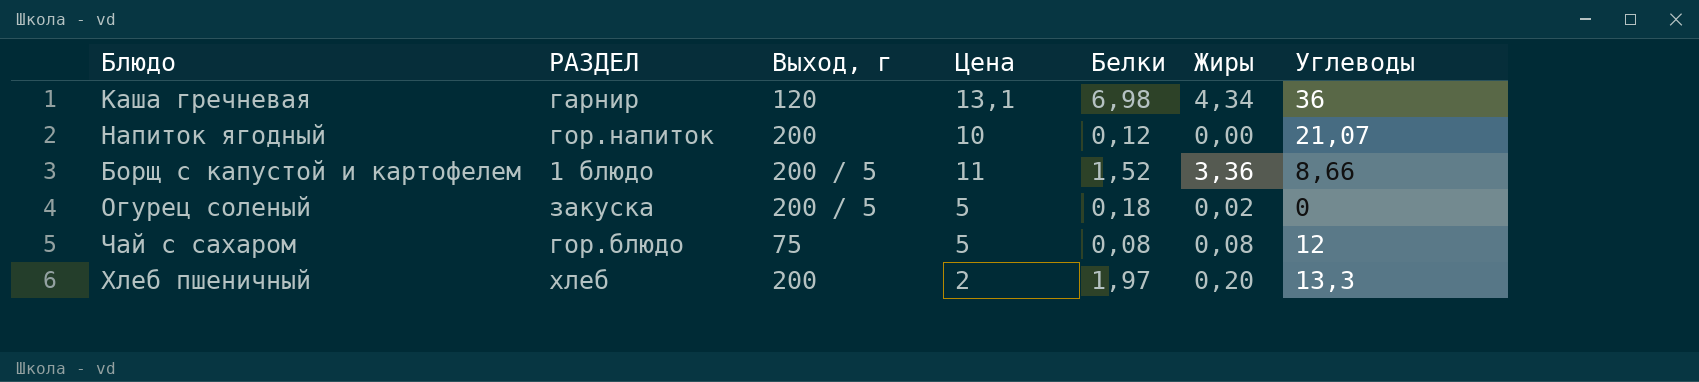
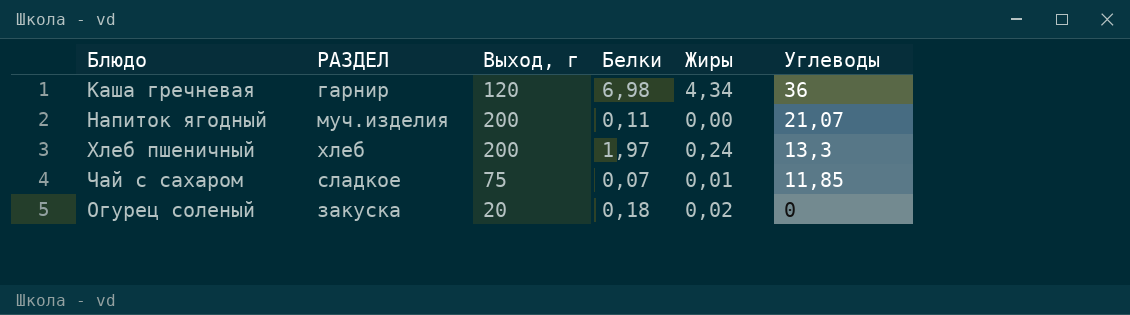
row order: none -> Углеводы descending
column Цена | position: 4 -> none
row Борщ с капустой и картофелем: 1 блюдо | 200 / 5 | 11 | 1,52 | 3,36 | 8,66 -> none
Напиток ягодный | РАЗДЕЛ: гор.напиток -> муч.изделия
Напиток ягодный | Белки: 0,12 -> 0,11
Хлеб пшеничный | Жиры: 0,20 -> 0,24
Чай с сахаром | РАЗДЕЛ: гор.блюдо -> сладкое
Чай с сахаром | Белки: 0,08 -> 0,07
Чай с сахаром | Жиры: 0,08 -> 0,01
Чай с сахаром | Углеводы: 12 -> 11,85
Огурец соленый | Выход, г: 200 / 5 -> 20

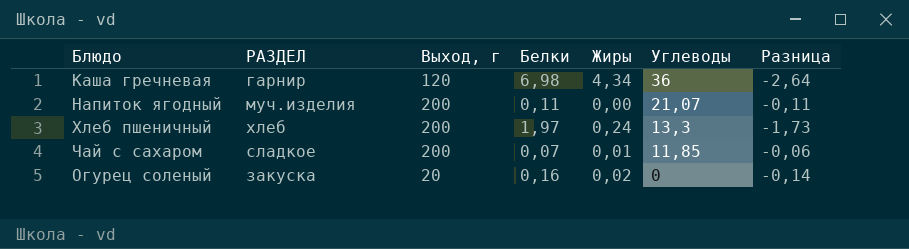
column Разница | formula: none -> [Жиры] - [Белки]
Чай с сахаром | Выход, г: 75 -> 200
Огурец соленый | Белки: 0,18 -> 0,16

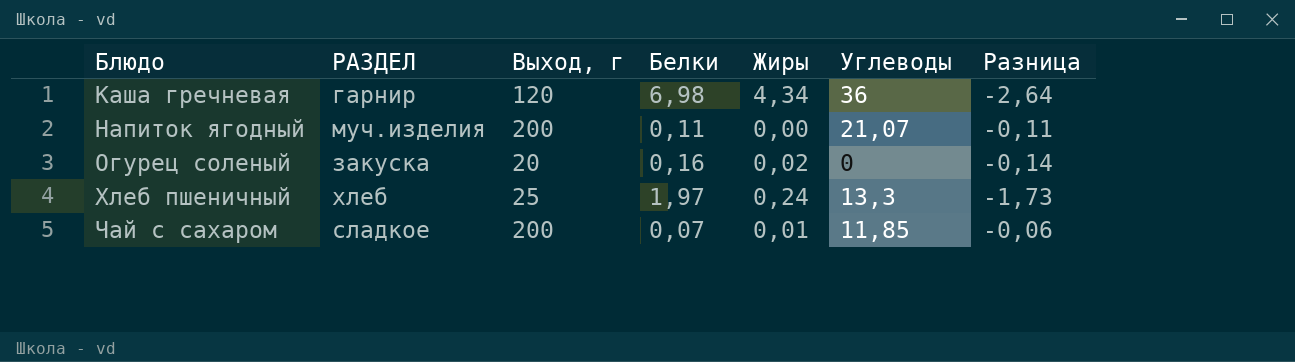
row order: Углеводы descending -> Блюдо ascending
Хлеб пшеничный | Выход, г: 200 -> 25

